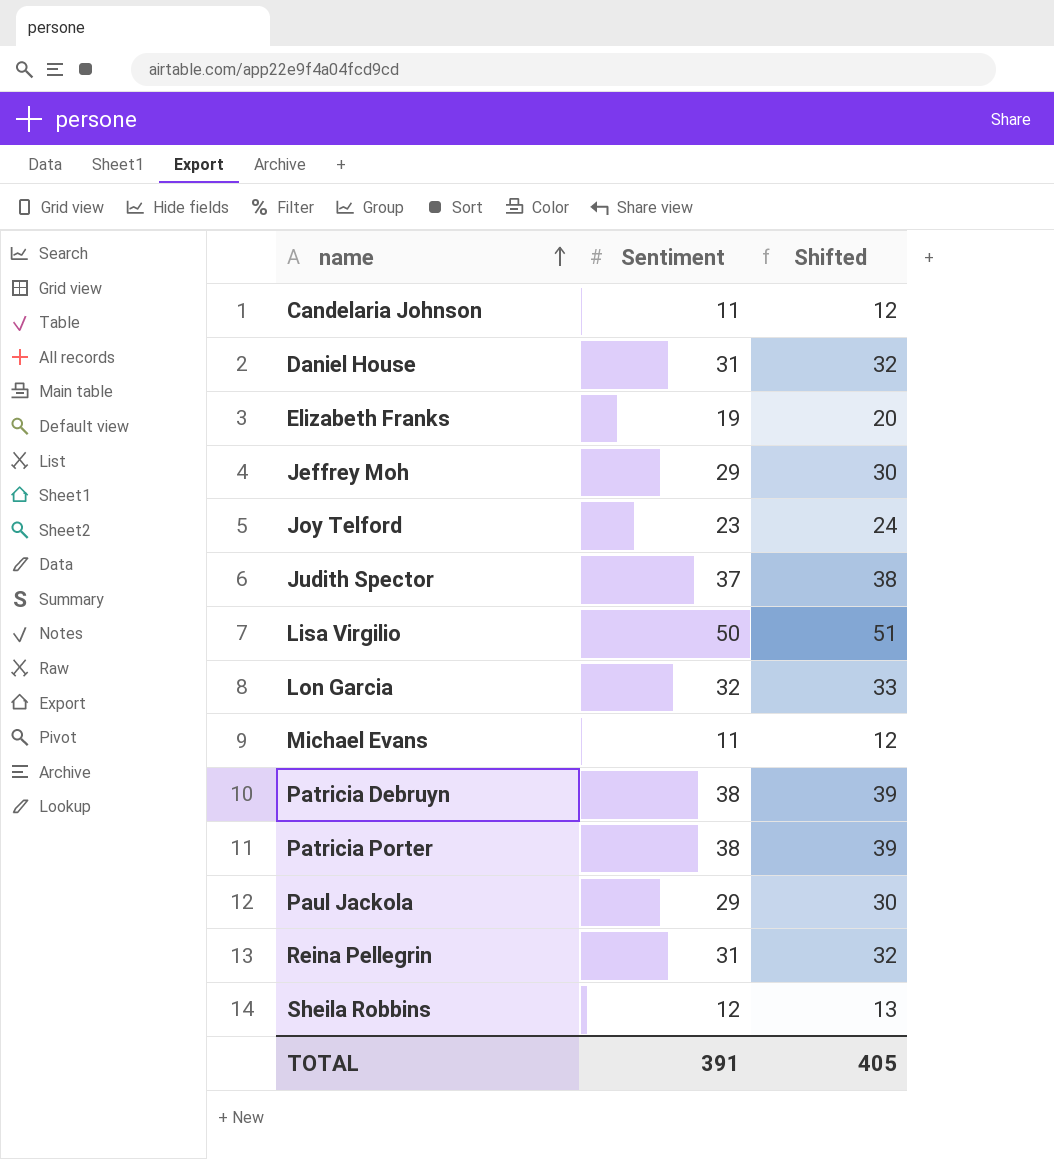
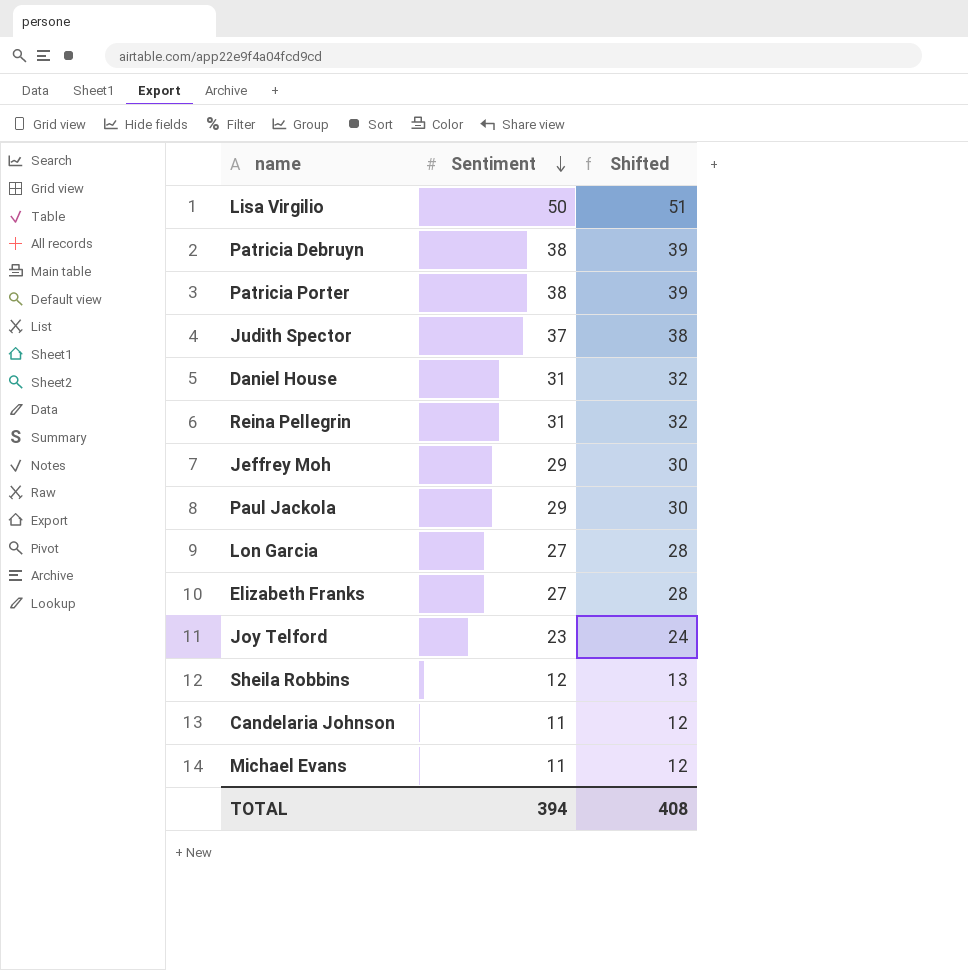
row order: name ascending -> Sentiment descending
Lon Garcia | Sentiment: 32 -> 27
Lon Garcia | Shifted: 33 -> 28
Elizabeth Franks | Sentiment: 19 -> 27
Elizabeth Franks | Shifted: 20 -> 28
TOTAL | Sentiment: 391 -> 394
TOTAL | Shifted: 405 -> 408

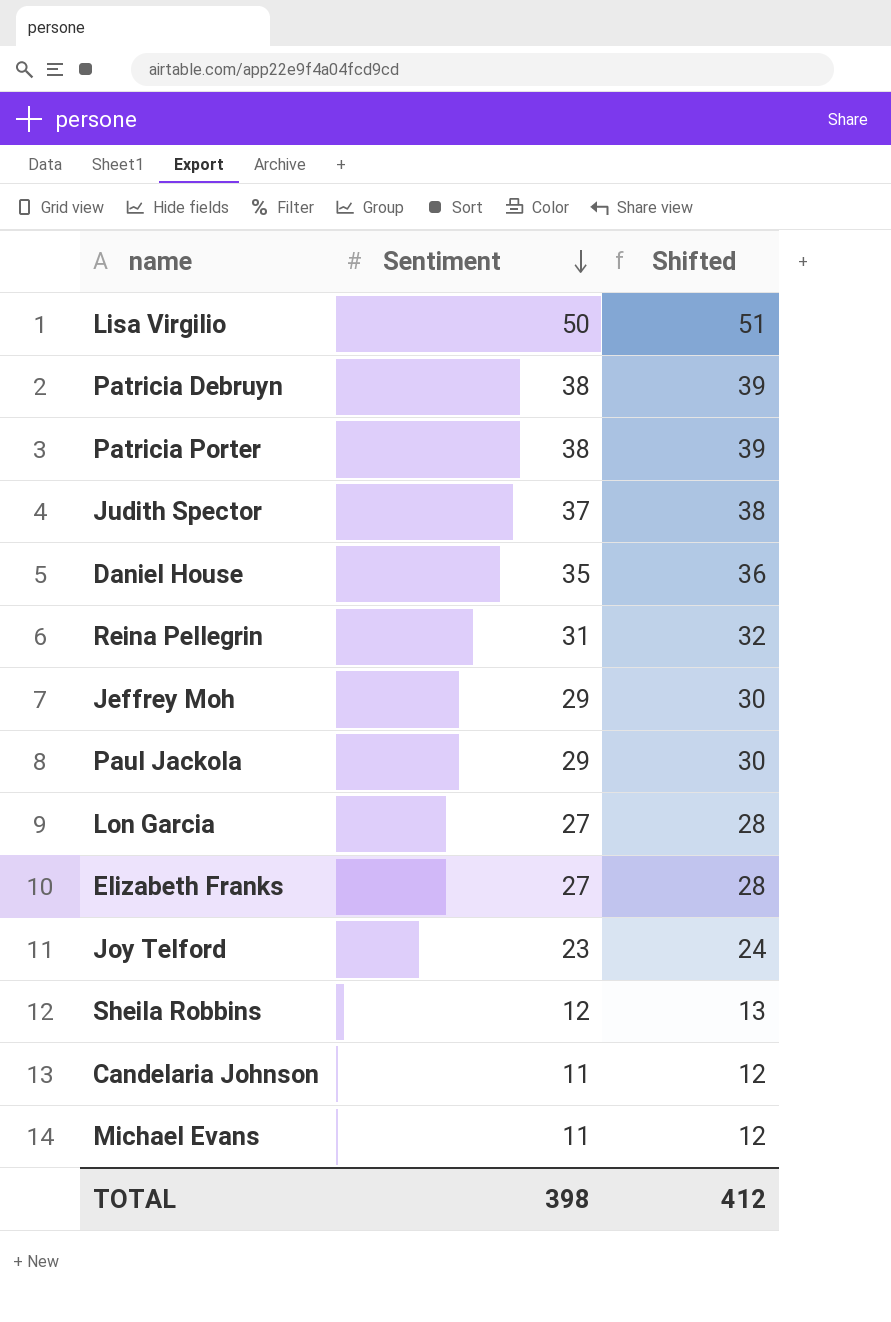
Daniel House | Sentiment: 31 -> 35
Daniel House | Shifted: 32 -> 36
TOTAL | Sentiment: 394 -> 398
TOTAL | Shifted: 408 -> 412

